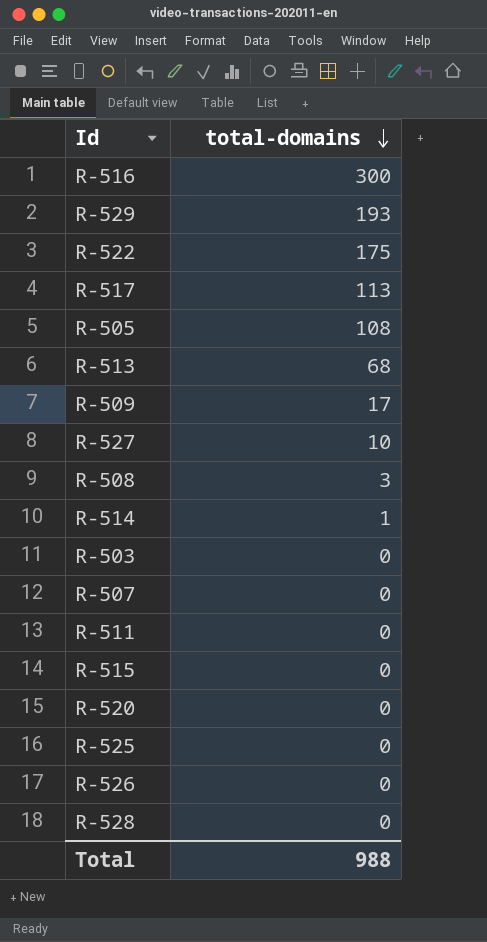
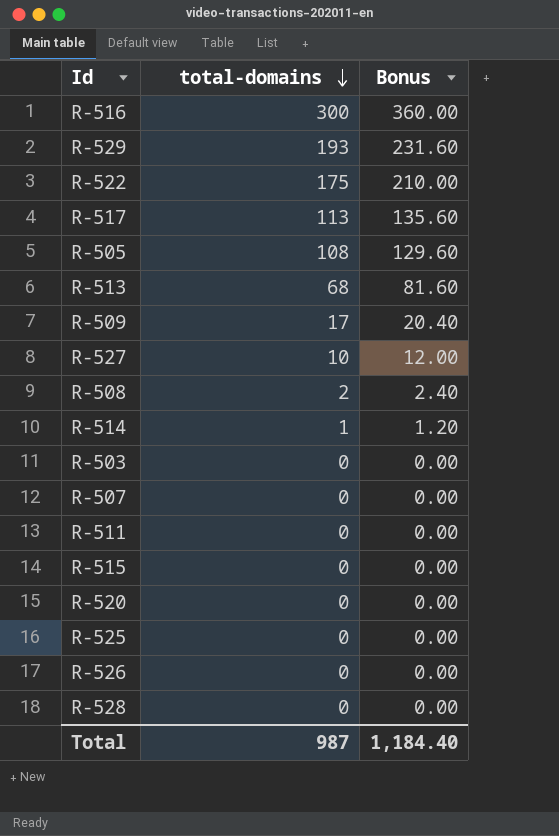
column Bonus | formula: none -> [total-domains] * 1.2
R-508 | total-domains: 3 -> 2
Total | total-domains: 988 -> 987

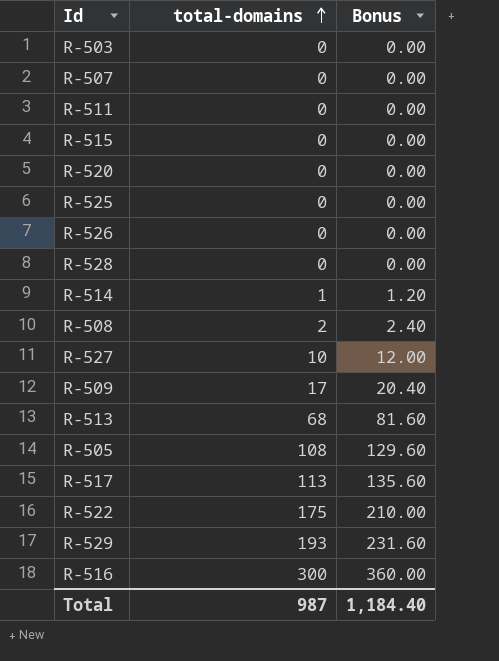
row order: total-domains descending -> total-domains ascending

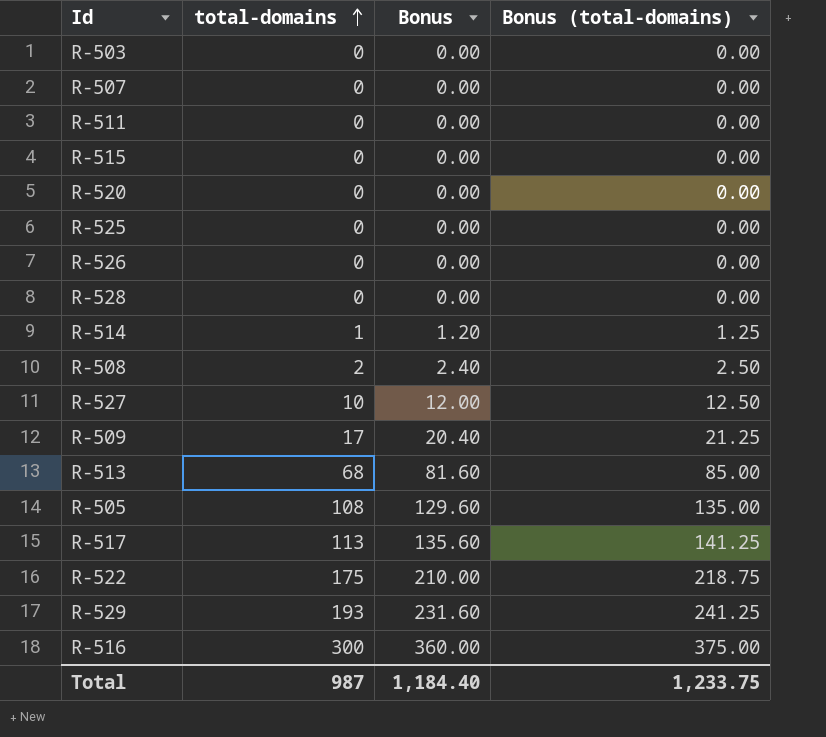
column Bonus (total-domains) | formula: none -> [total-domains] * 1.25

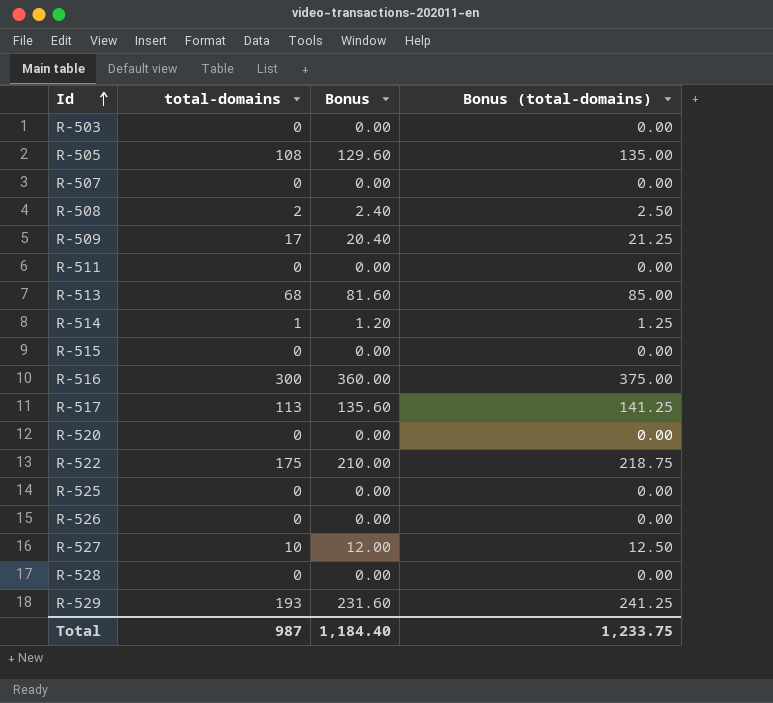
row order: total-domains ascending -> Id ascending

